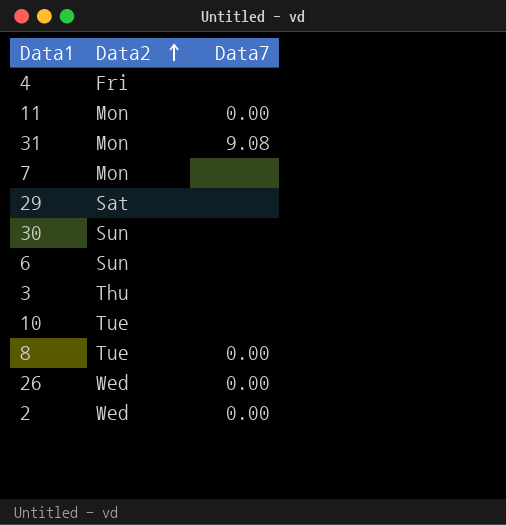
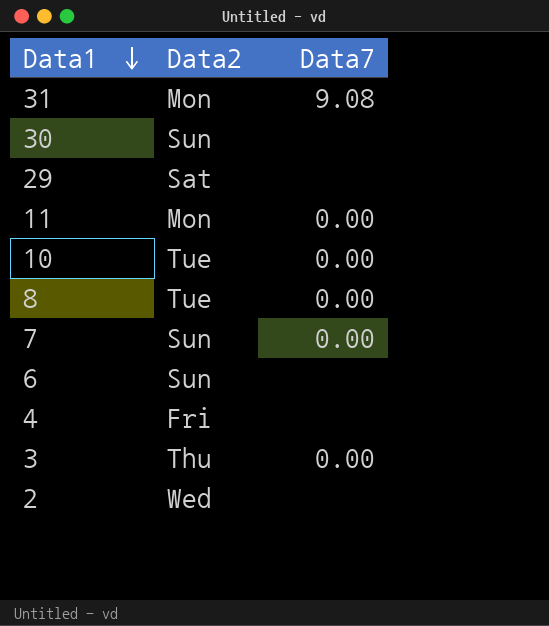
row order: Data2 ascending -> Data1 descending
row 26: Wed | 0.00 -> none
10 | Data7: none -> 0.00
7 | Data2: Mon -> Sun
7 | Data7: none -> 0.00
3 | Data7: none -> 0.00
2 | Data7: 0.00 -> none

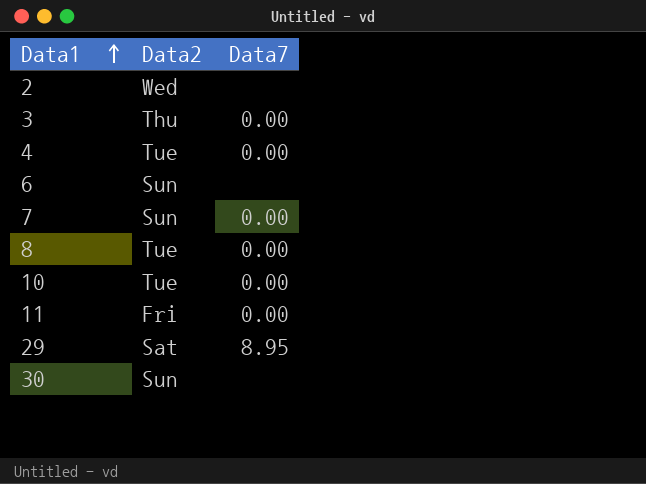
row order: Data1 descending -> Data1 ascending
row 31: Mon | 9.08 -> none
4 | Data2: Fri -> Tue
4 | Data7: none -> 0.00
11 | Data2: Mon -> Fri
29 | Data7: none -> 8.95

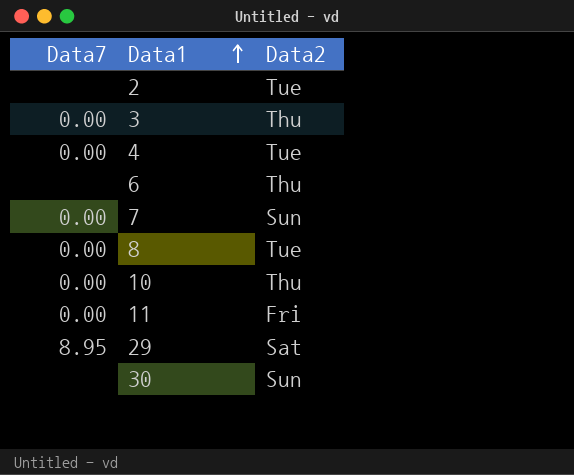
column Data7 | position: 3 -> 1
2 | Data2: Wed -> Tue
6 | Data2: Sun -> Thu
10 | Data2: Tue -> Thu

